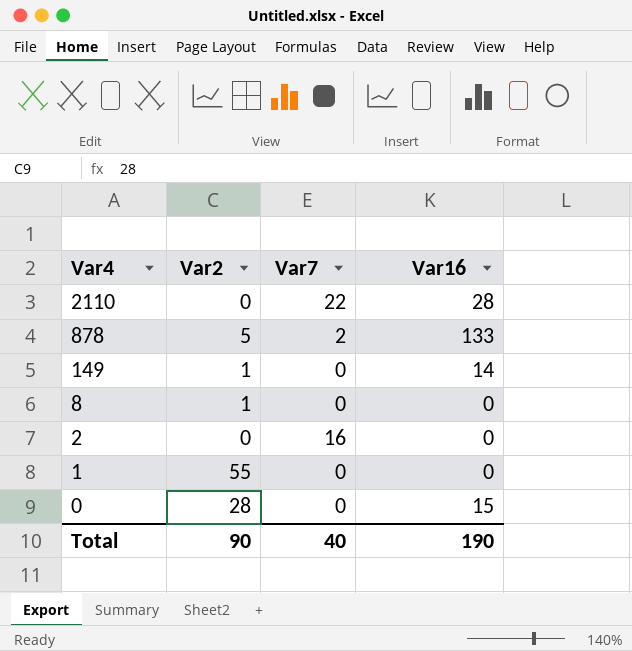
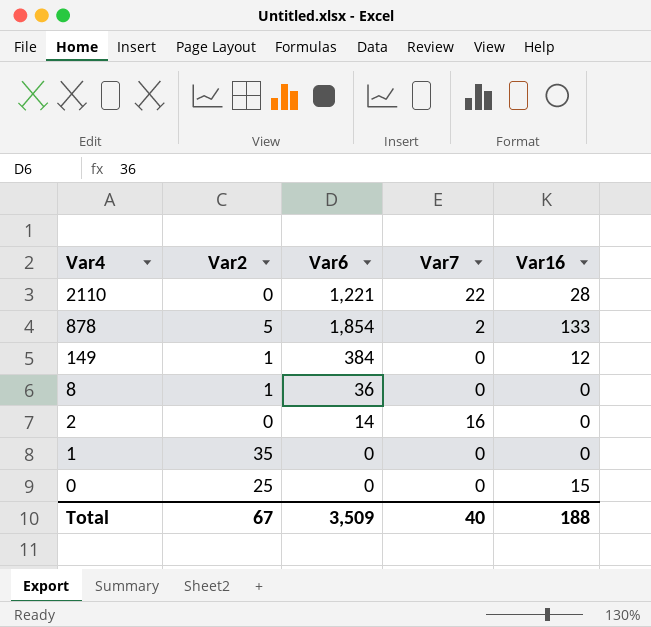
column Var6 | position: none -> 3
149 | Var16: 14 -> 12
1 | Var2: 55 -> 35
0 | Var2: 28 -> 25
Total | Var2: 90 -> 67
Total | Var16: 190 -> 188

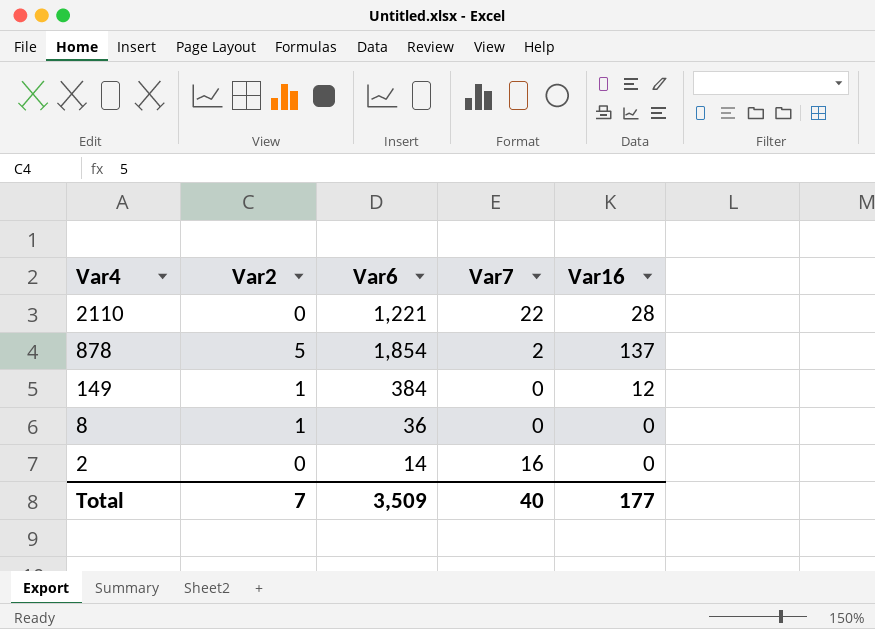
row 1: 35 | 0 | 0 | 0 -> none
row 0: 25 | 0 | 0 | 15 -> none
878 | Var16: 133 -> 137
Total | Var2: 67 -> 7
Total | Var16: 188 -> 177

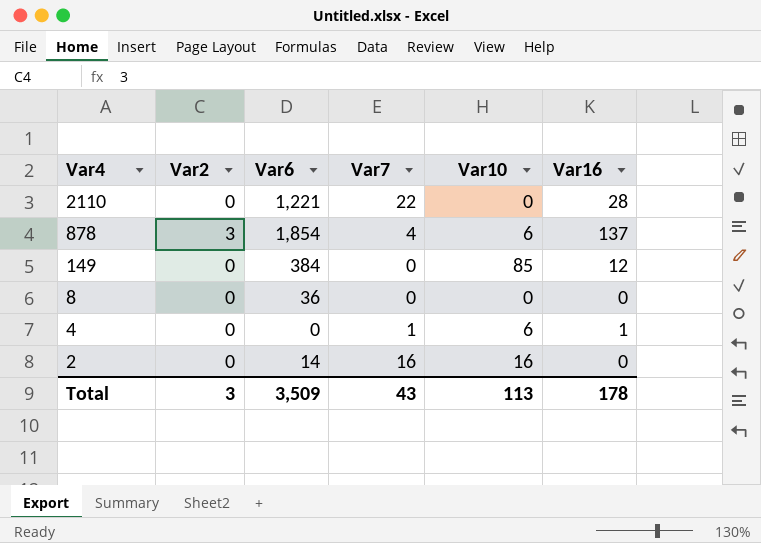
column Var10 | position: none -> 5
878 | Var2: 5 -> 3
878 | Var7: 2 -> 4
149 | Var2: 1 -> 0
8 | Var2: 1 -> 0
row 4: none -> 0 | 0 | 1 | 6 | 1
Total | Var2: 7 -> 3
Total | Var7: 40 -> 43
Total | Var16: 177 -> 178

